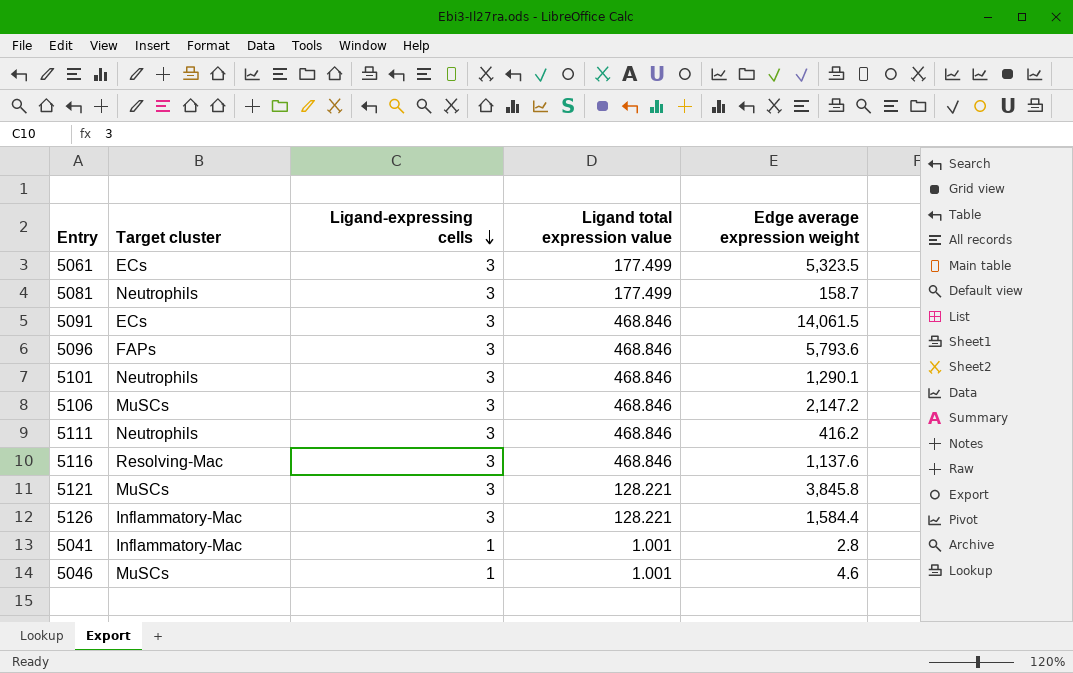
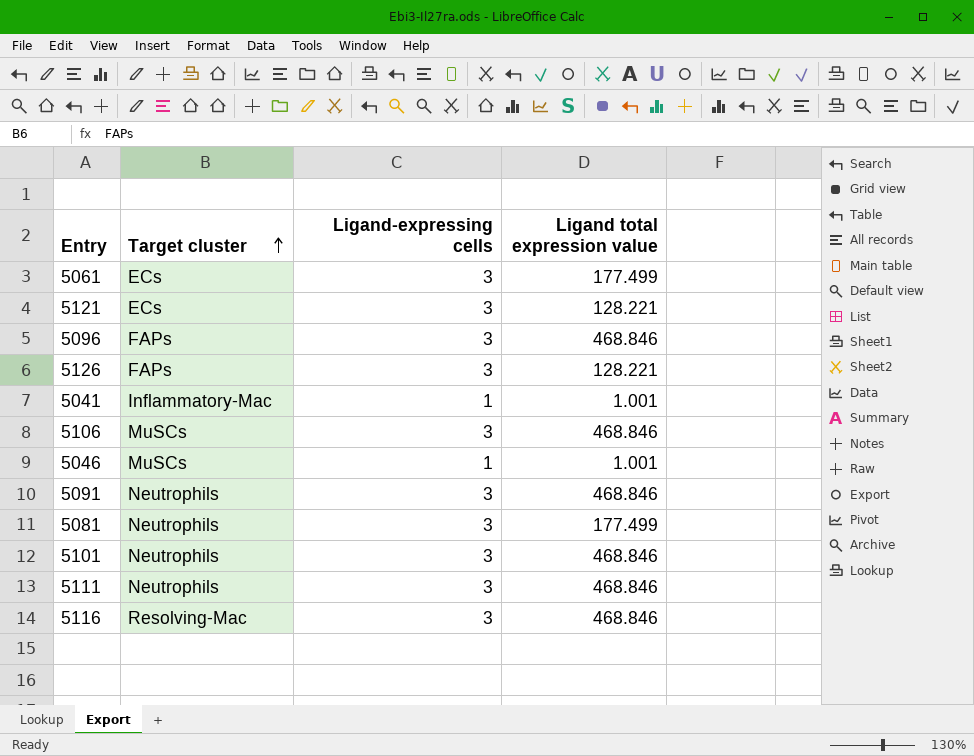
row order: Ligand-expressing cells descending -> Target cluster ascending
column Edge average expression weight | position: 5 -> none
5121 | Target cluster: MuSCs -> ECs
5126 | Target cluster: Inflammatory-Mac -> FAPs
5091 | Target cluster: ECs -> Neutrophils

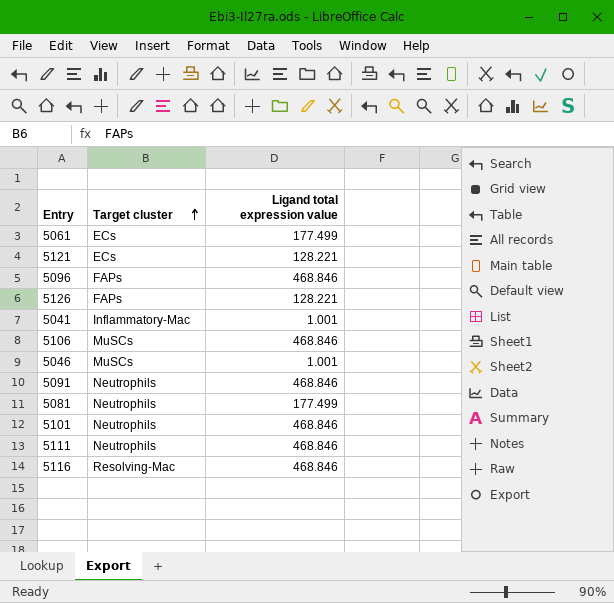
column Ligand-expressing cells | position: 3 -> none

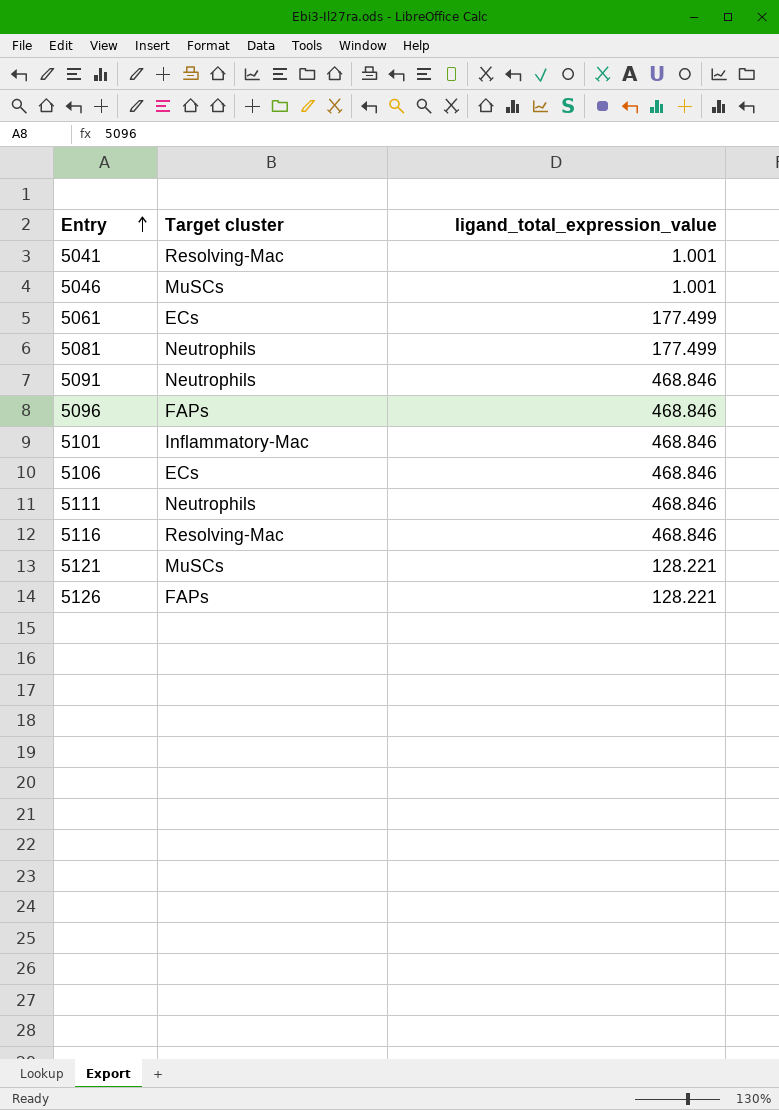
row order: Target cluster ascending -> Entry ascending
column name: Ligand total expression value -> ligand_total_expression_value
5041 | Target cluster: Inflammatory-Mac -> Resolving-Mac
5101 | Target cluster: Neutrophils -> Inflammatory-Mac
5106 | Target cluster: MuSCs -> ECs
5121 | Target cluster: ECs -> MuSCs

